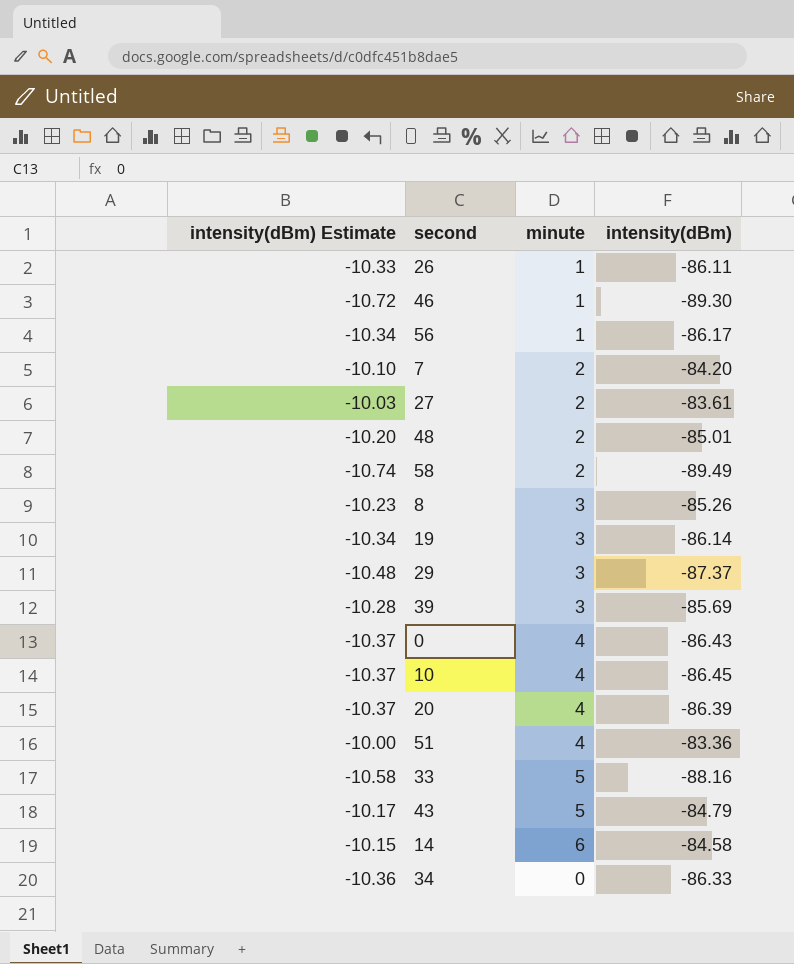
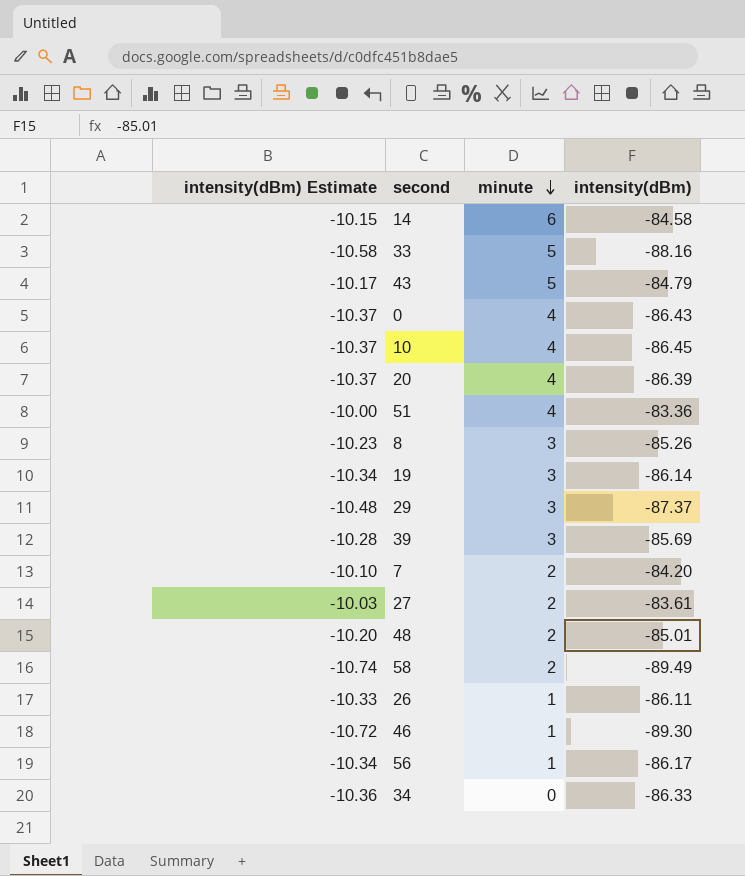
row order: none -> minute descending

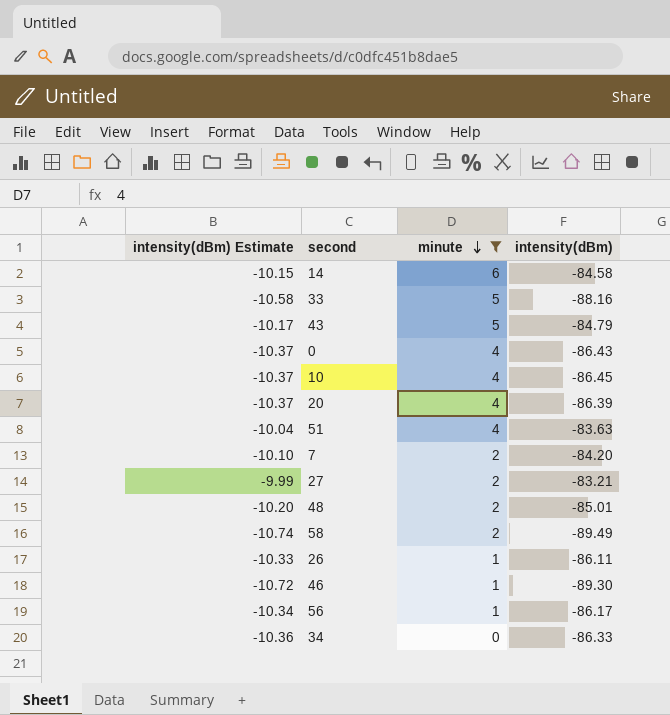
filter: none -> minute != 3
51 | intensity(dBm) Estimate: -10.00 -> -10.04
51 | intensity(dBm): -83.36 -> -83.63
27 | intensity(dBm) Estimate: -10.03 -> -9.99
27 | intensity(dBm): -83.61 -> -83.21

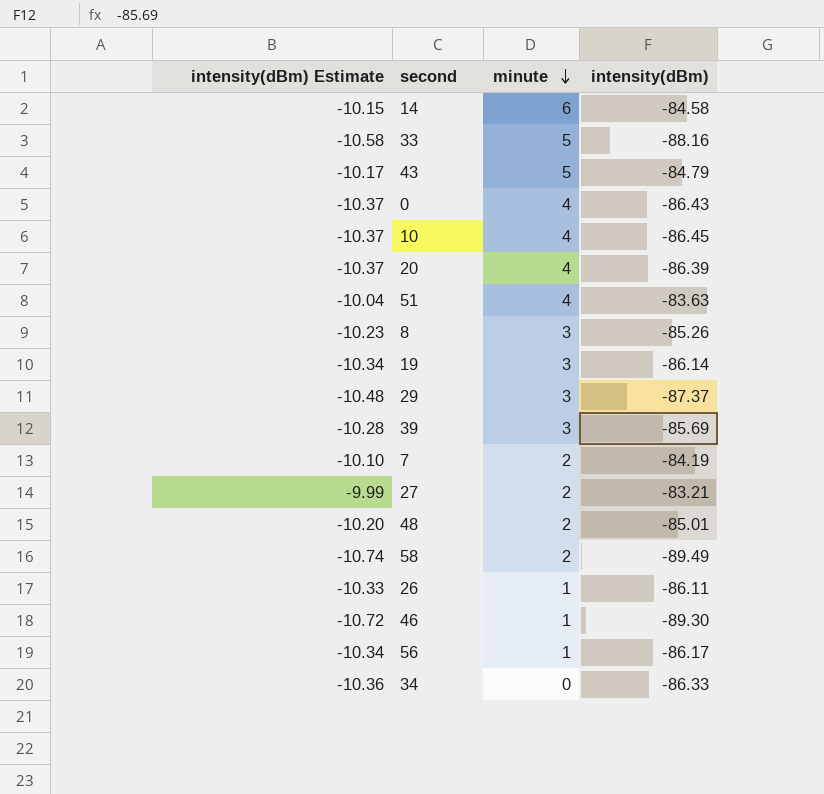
filter: minute != 3 -> none
7 | intensity(dBm): -84.20 -> -84.19

